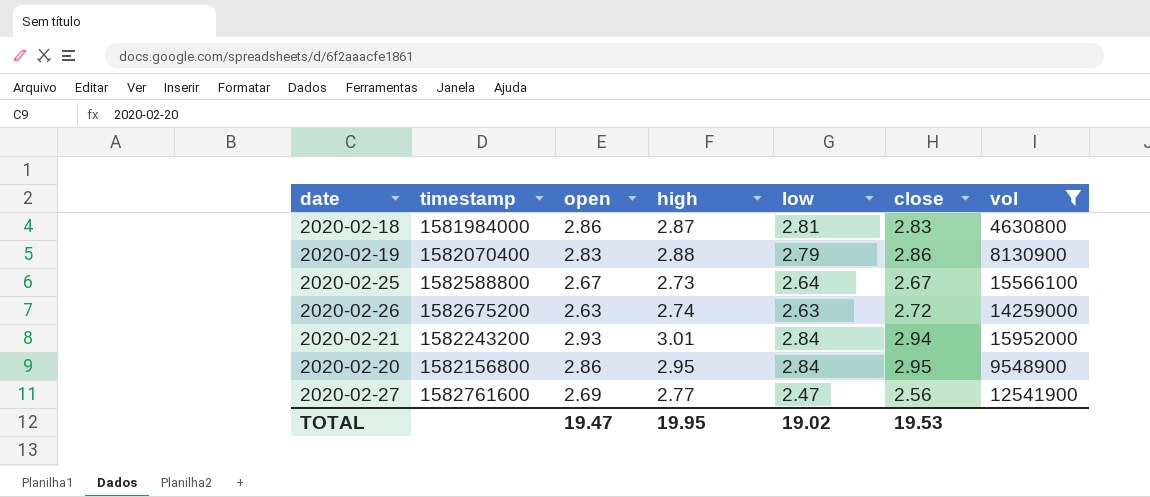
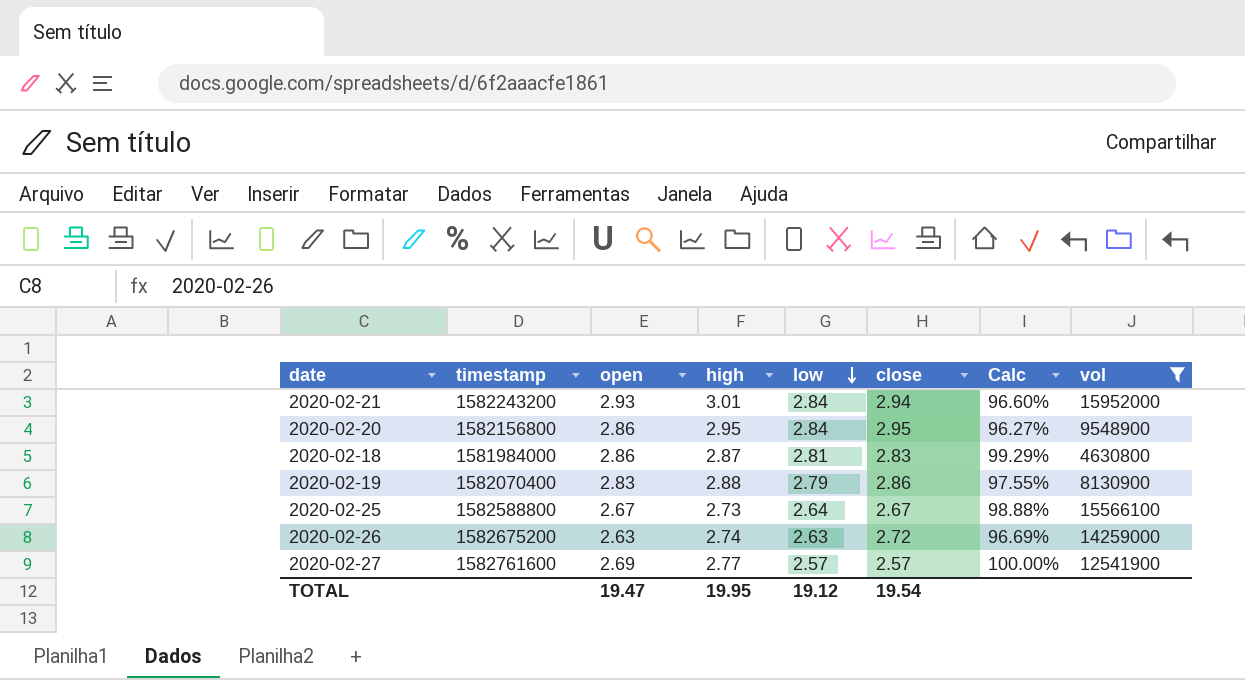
row order: none -> low descending
column Calc | formula: none -> [low] / [close]
2020-02-27 | low: 2.47 -> 2.57
2020-02-27 | close: 2.56 -> 2.57
TOTAL | low: 19.02 -> 19.12
TOTAL | close: 19.53 -> 19.54

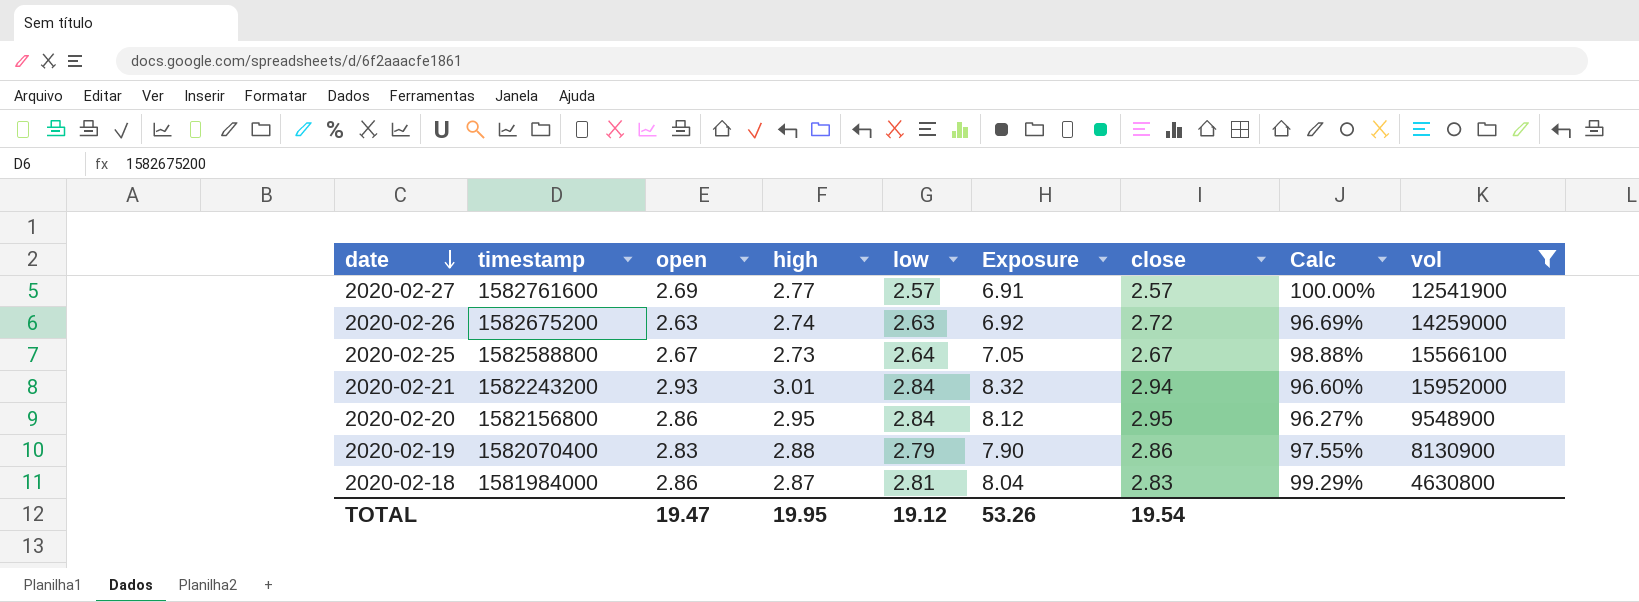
row order: low descending -> date descending
column Exposure | formula: none -> [open] * [low]

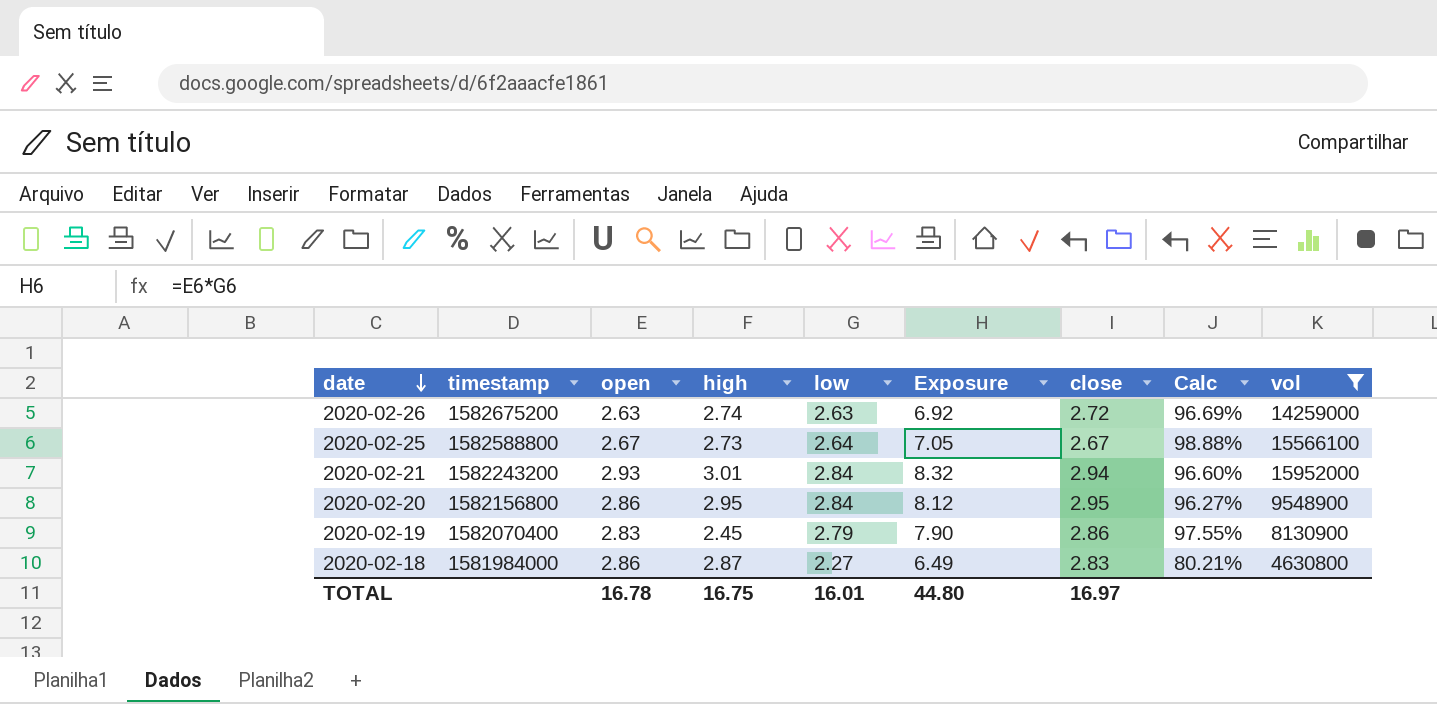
row 2020-02-27: 1582761600 | 2.69 | 2.77 | 2.57 | 6.91 | 2.57 | 100.00% | 12541900 -> none
2020-02-19 | high: 2.88 -> 2.45
2020-02-18 | low: 2.81 -> 2.27
2020-02-18 | Exposure: 8.04 -> 6.49
2020-02-18 | Calc: 99.29% -> 80.21%
TOTAL | open: 19.47 -> 16.78
TOTAL | high: 19.95 -> 16.75
TOTAL | low: 19.12 -> 16.01
TOTAL | Exposure: 53.26 -> 44.80
TOTAL | close: 19.54 -> 16.97

